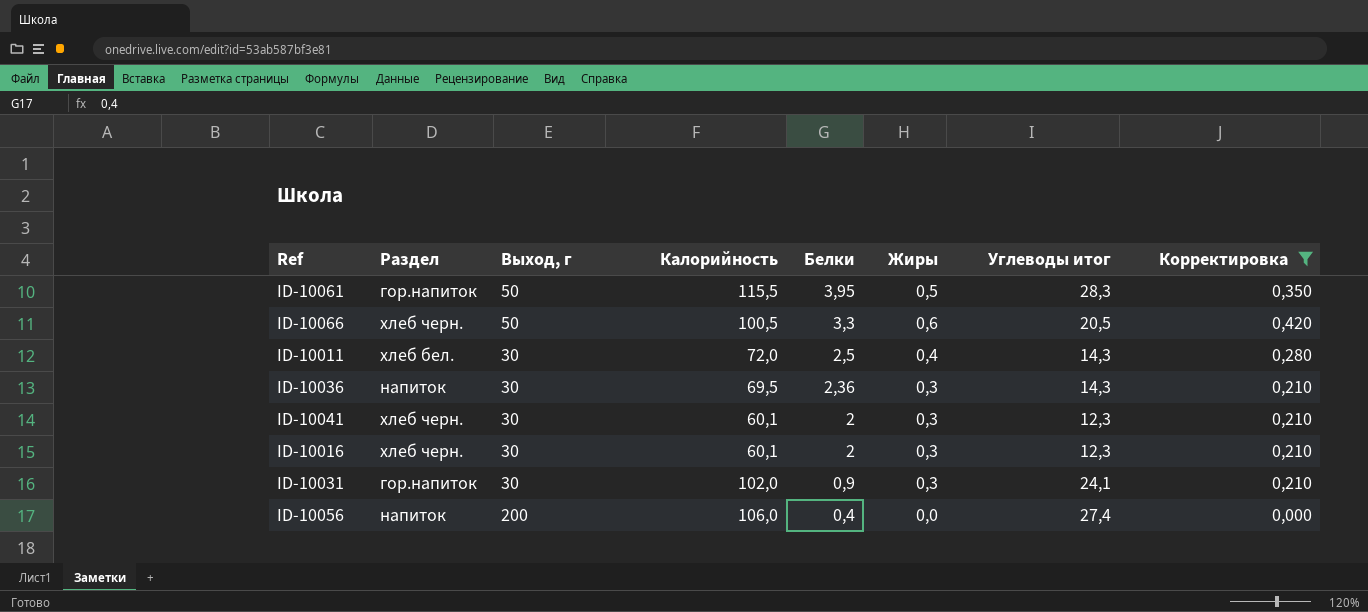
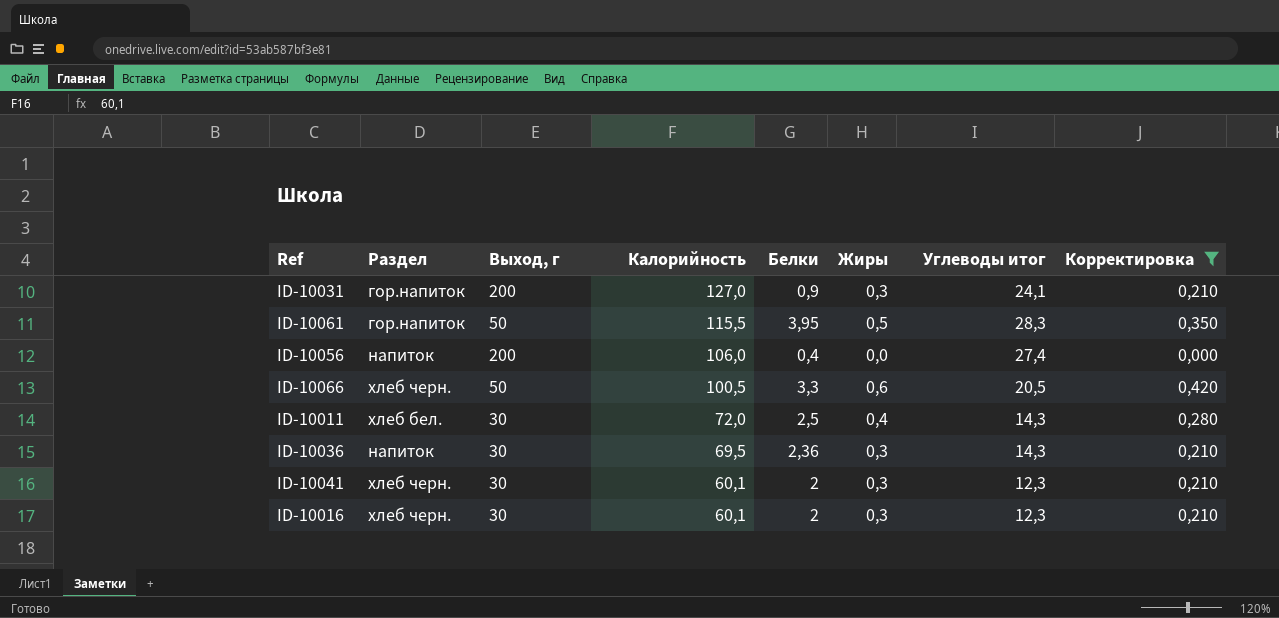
row order: Белки descending -> Калорийность descending
ID-10031 | Выход, г: 30 -> 200
ID-10031 | Калорийность: 102,0 -> 127,0

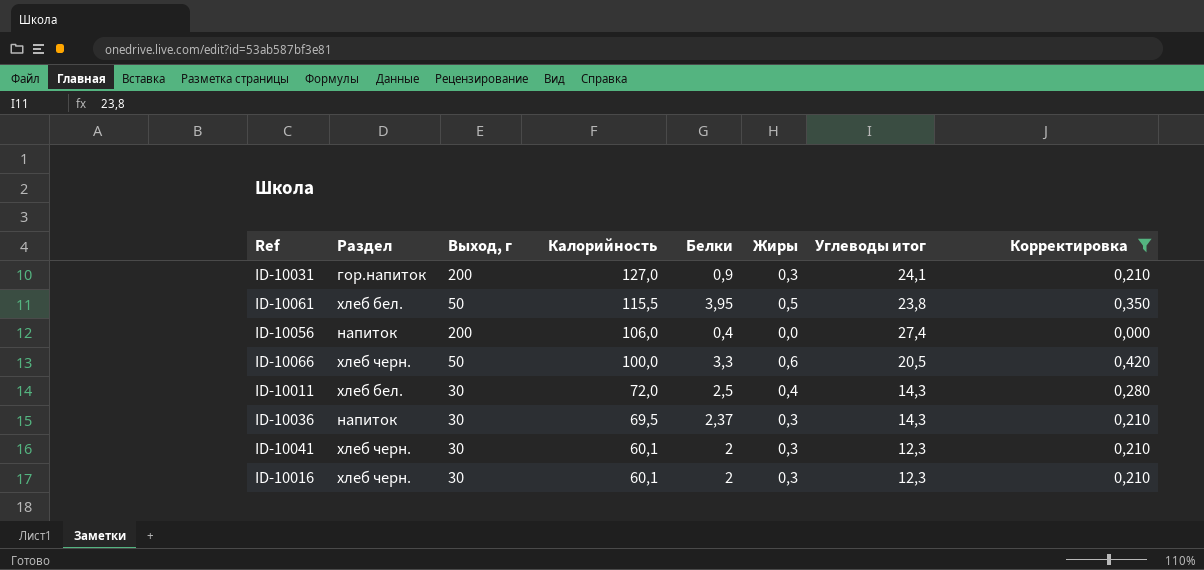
ID-10061 | Раздел: гор.напиток -> хлеб бел.
ID-10061 | Углеводы итог: 28,3 -> 23,8
ID-10066 | Калорийность: 100,5 -> 100,0
ID-10036 | Белки: 2,36 -> 2,37

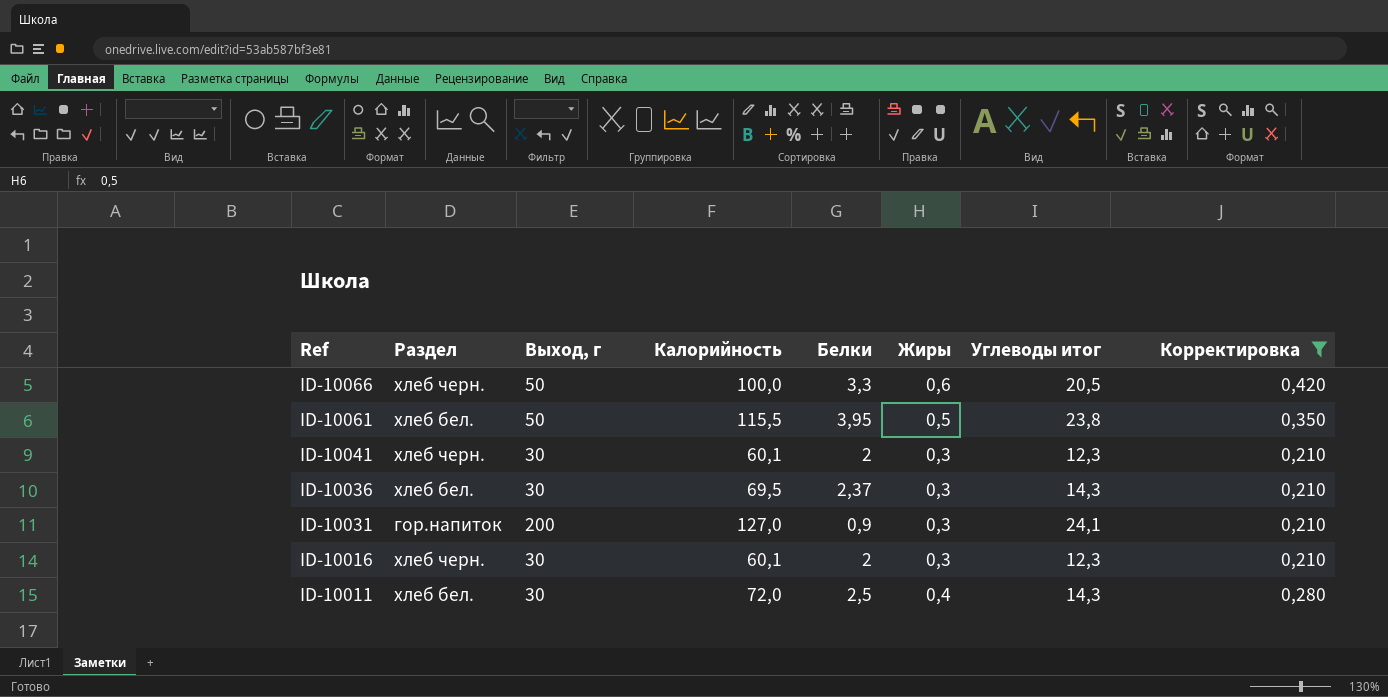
row order: Калорийность descending -> Ref descending
row ID-10056: напиток | 200 | 106,0 | 0,4 | 0,0 | 27,4 | 0,000 -> none
ID-10036 | Раздел: напиток -> хлеб бел.

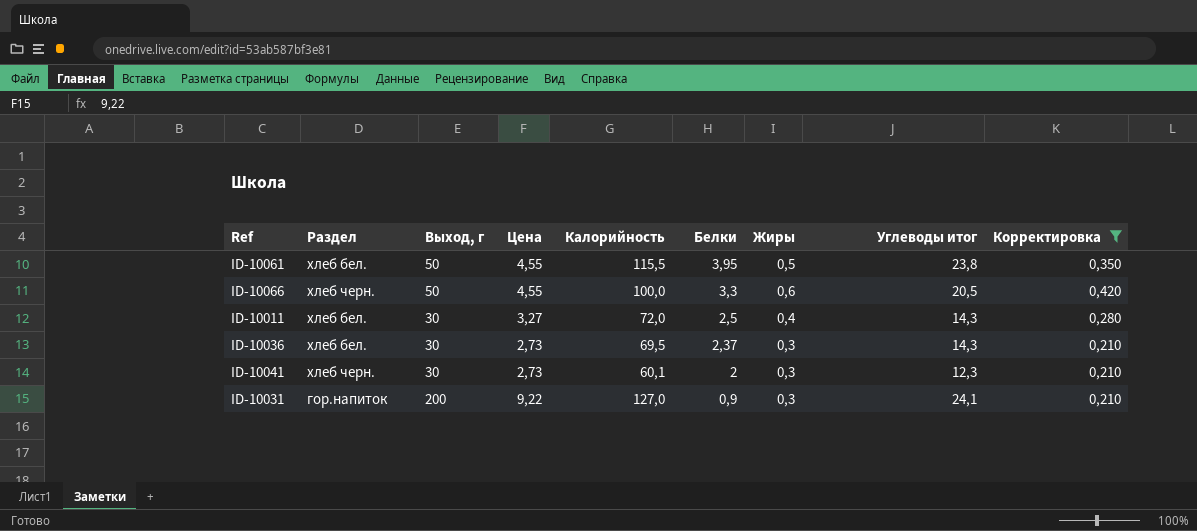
row order: Ref descending -> Белки descending
column Цена | position: none -> 4
row ID-10016: хлеб черн. | 30 | 60,1 | 2 | 0,3 | 12,3 | 0,210 -> none

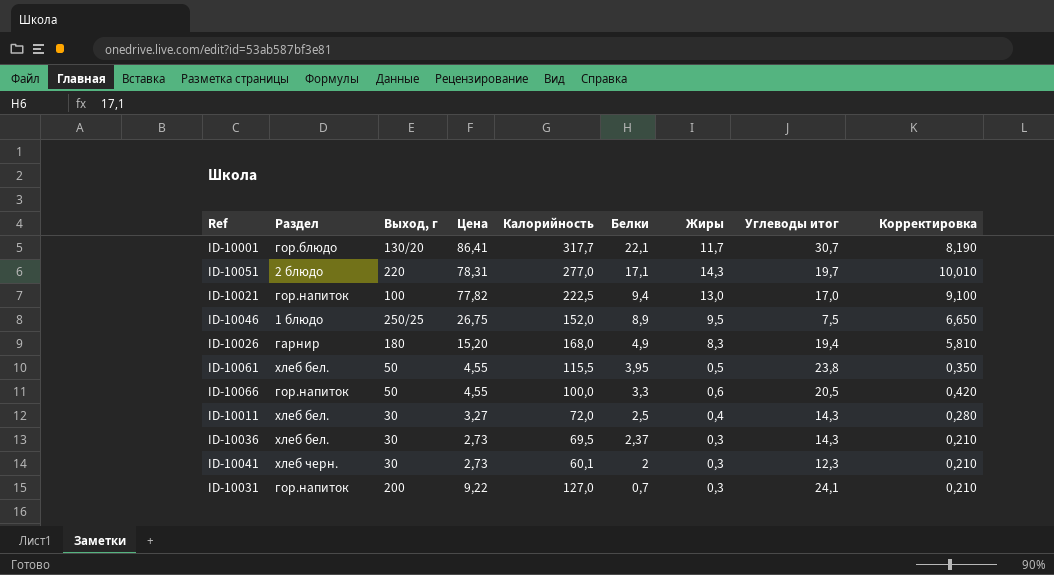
filter: Корректировка <= 0,420 -> none
ID-10066 | Раздел: хлеб черн. -> гор.напиток
ID-10031 | Белки: 0,9 -> 0,7

